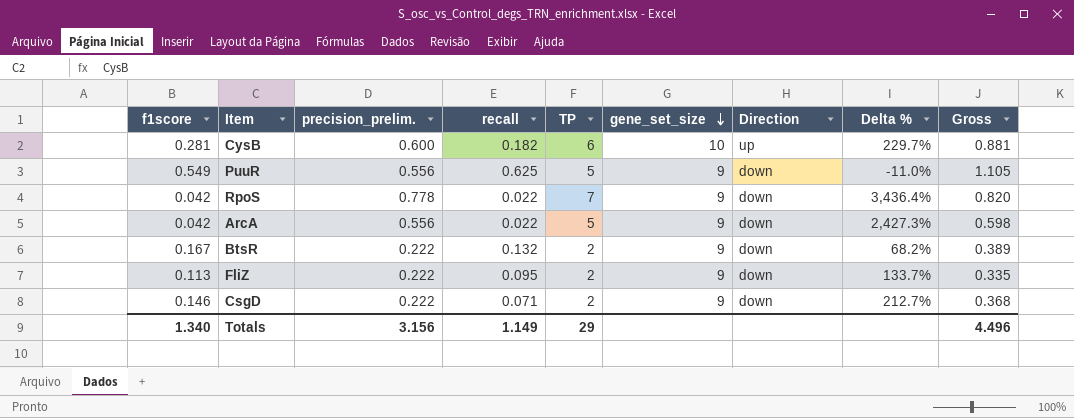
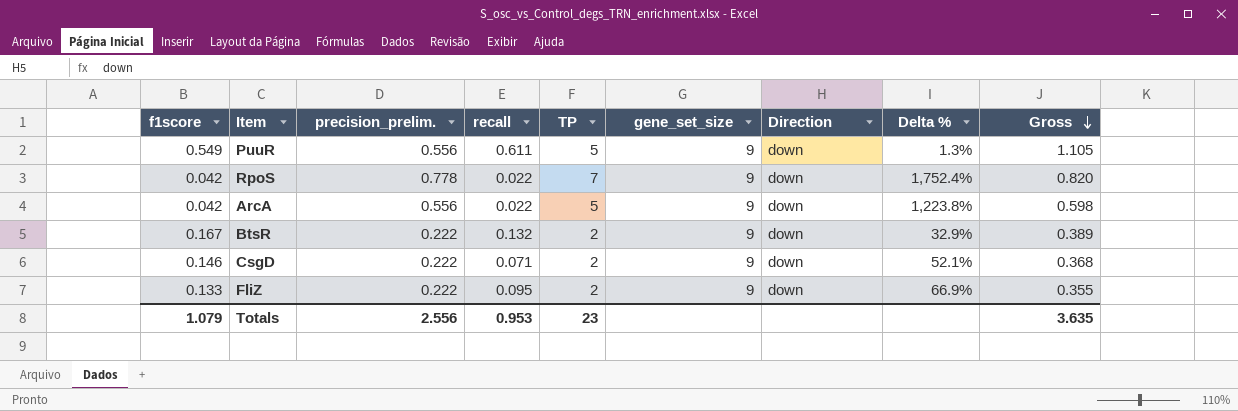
row order: gene_set_size descending -> Gross descending
column Delta % | formula: ([precision_prelim.] - [recall]) / [recall] -> ([precision_prelim.] - [f1score]) / [f1score]
row CysB: 0.281 | 0.600 | 0.182 | 6 | 10 | up | 229.7% | 0.881 -> none
PuuR | recall: 0.625 -> 0.611
FliZ | f1score: 0.113 -> 0.133
FliZ | Gross: 0.335 -> 0.355
Totals | f1score: 1.340 -> 1.079
Totals | precision_prelim.: 3.156 -> 2.556
Totals | recall: 1.149 -> 0.953
Totals | TP: 29 -> 23
Totals | Gross: 4.496 -> 3.635

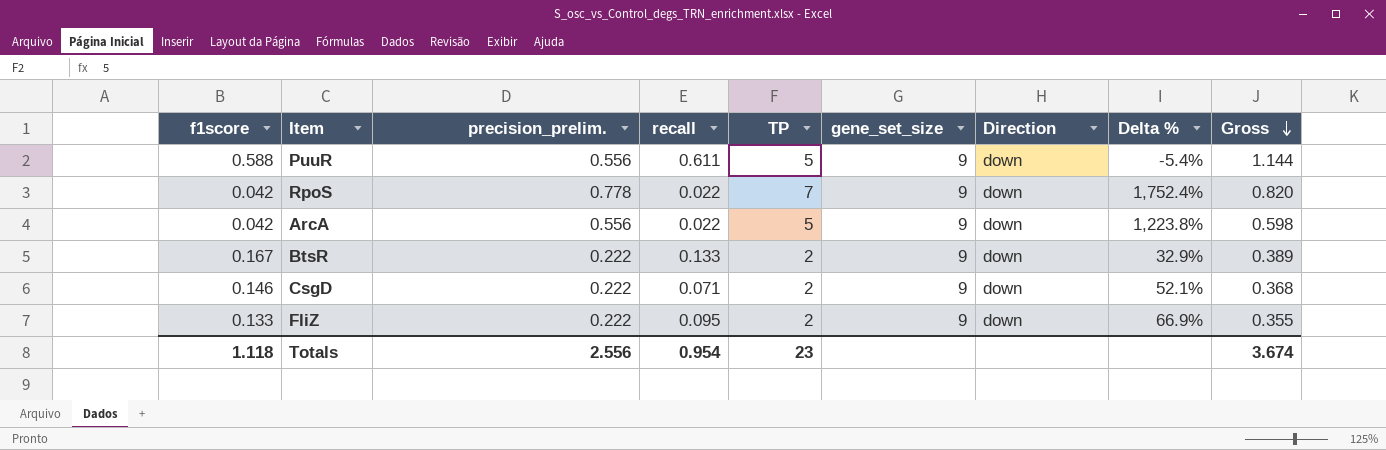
PuuR | f1score: 0.549 -> 0.588
PuuR | Delta %: 1.3% -> -5.4%
PuuR | Gross: 1.105 -> 1.144
BtsR | recall: 0.132 -> 0.133
Totals | f1score: 1.079 -> 1.118
Totals | recall: 0.953 -> 0.954
Totals | Gross: 3.635 -> 3.674

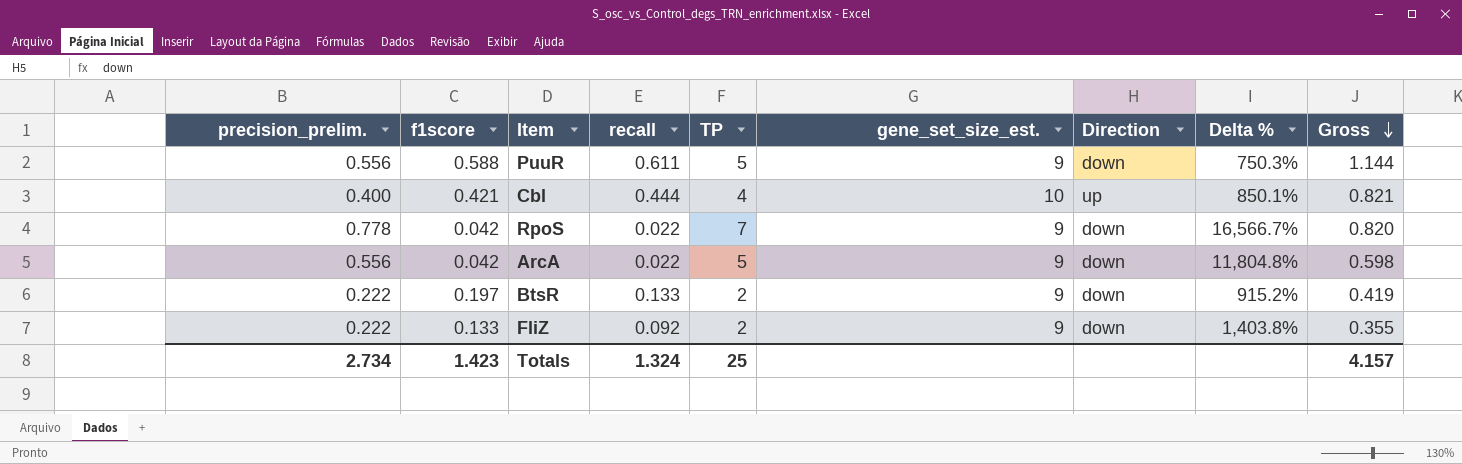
column precision_prelim. | position: 3 -> 1
column name: gene_set_size -> gene_set_size_est.
column Delta % | formula: ([precision_prelim.] - [f1score]) / [f1score] -> ([TP] - [f1score]) / [f1score]
row CsgD: 0.146 | 0.222 | 0.071 | 2 | 9 | down | 52.1% | 0.368 -> none
row Cbl: none -> 0.400 | 0.421 | 0.444 | 4 | 10 | up | 850.1% | 0.821
BtsR | f1score: 0.167 -> 0.197
BtsR | Gross: 0.389 -> 0.419
FliZ | recall: 0.095 -> 0.092
Totals | precision_prelim.: 2.556 -> 2.734
Totals | f1score: 1.118 -> 1.423
Totals | recall: 0.954 -> 1.324
Totals | TP: 23 -> 25
Totals | Gross: 3.674 -> 4.157

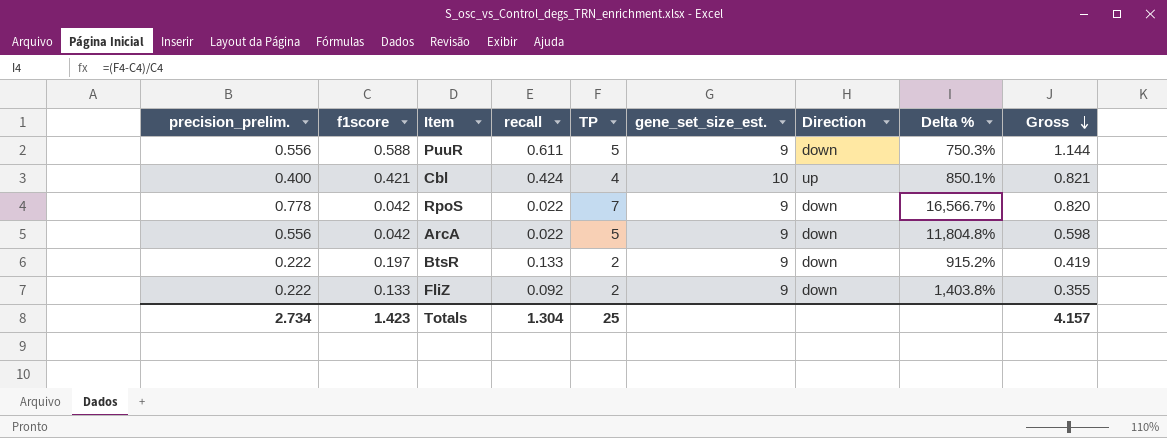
Cbl | recall: 0.444 -> 0.424
Totals | recall: 1.324 -> 1.304

